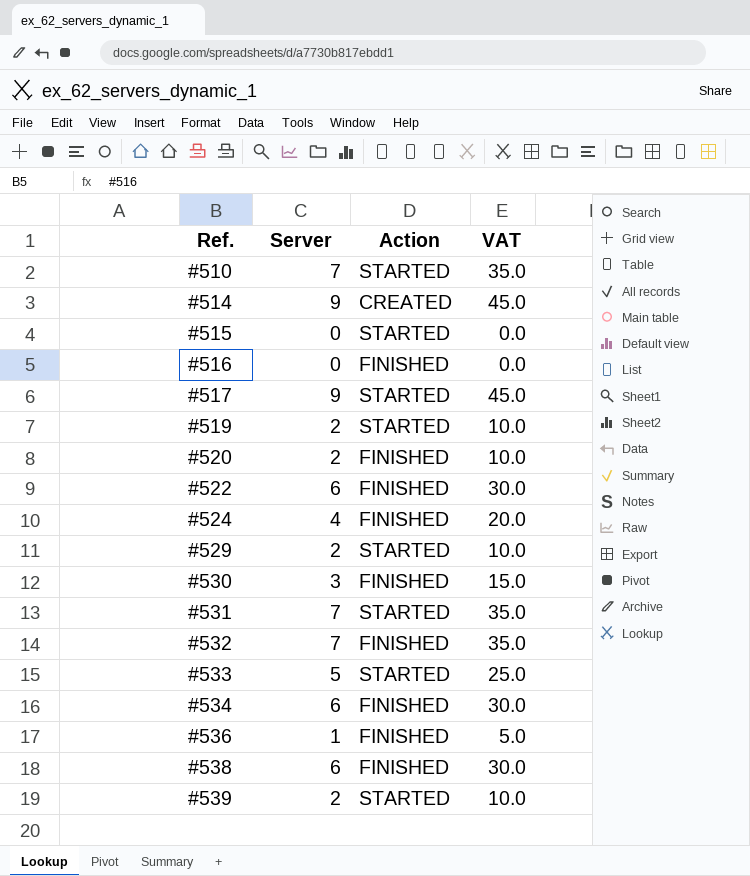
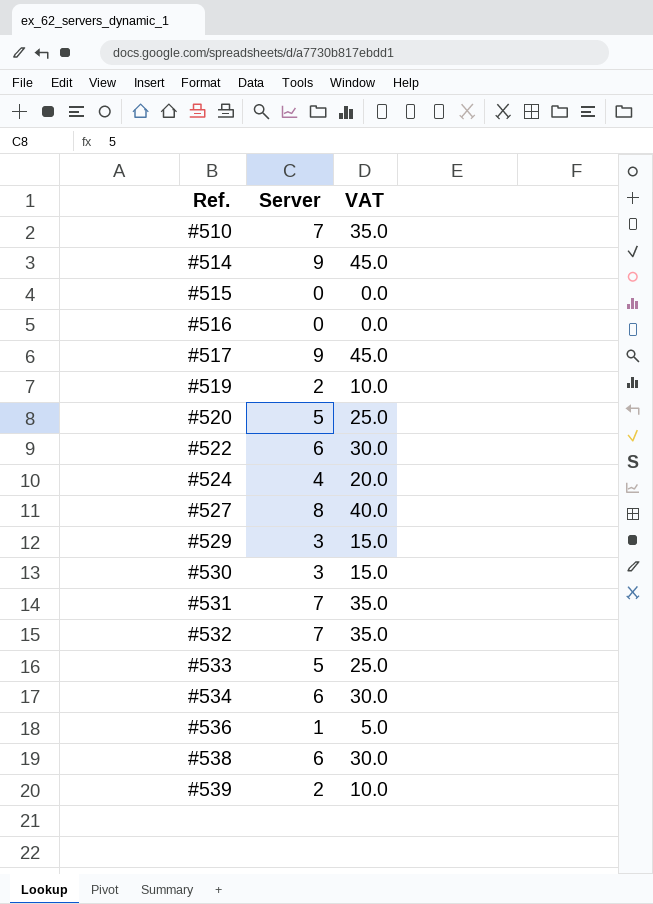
column Action | position: 3 -> none
#520 | Server: 2 -> 5
#520 | VAT: 10.0 -> 25.0
row #527: none -> 8 | 40.0
#529 | Server: 2 -> 3
#529 | VAT: 10.0 -> 15.0

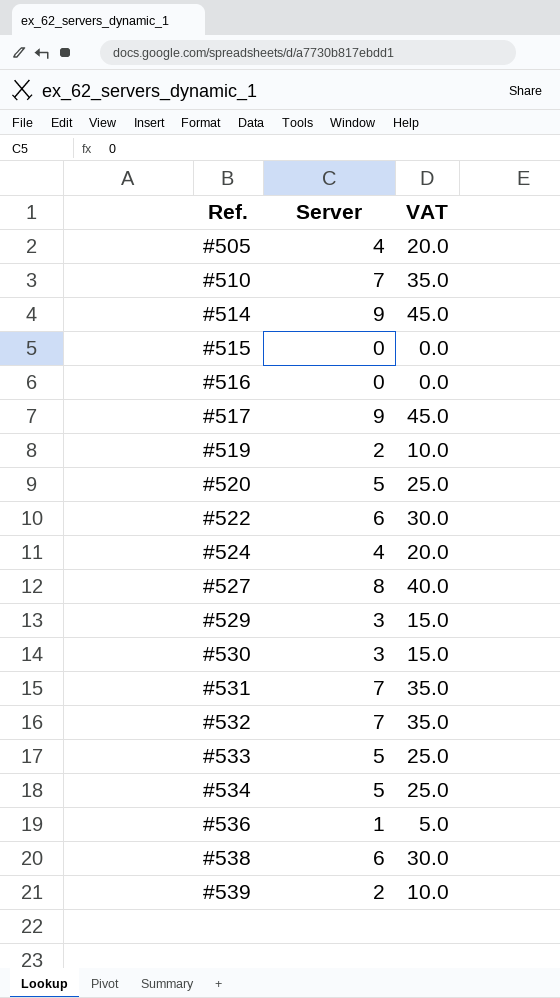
row #505: none -> 4 | 20.0
#534 | Server: 6 -> 5
#534 | VAT: 30.0 -> 25.0

